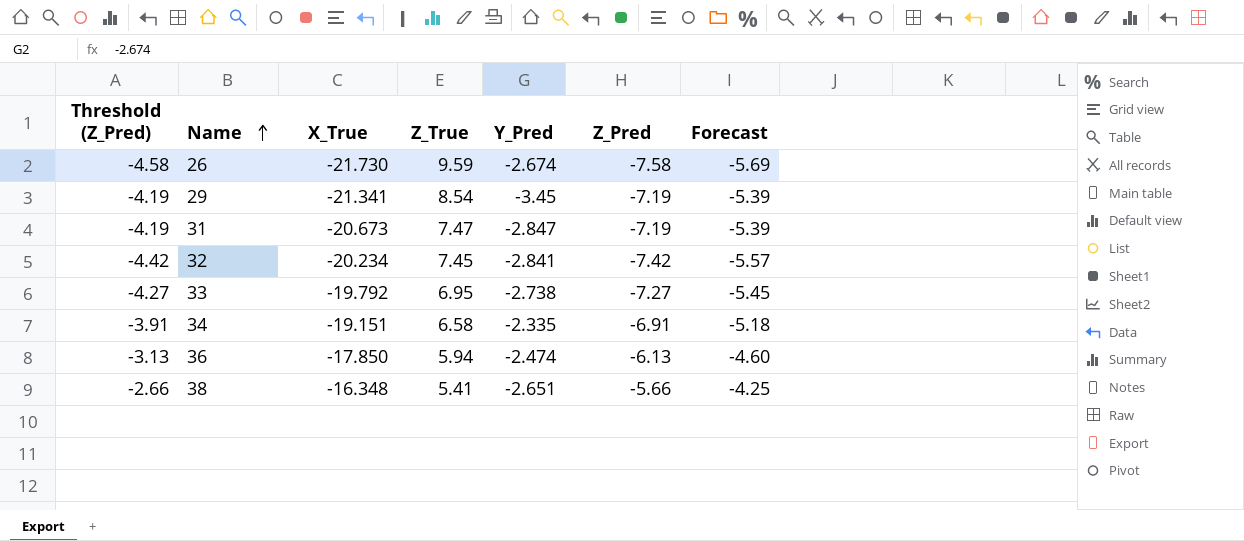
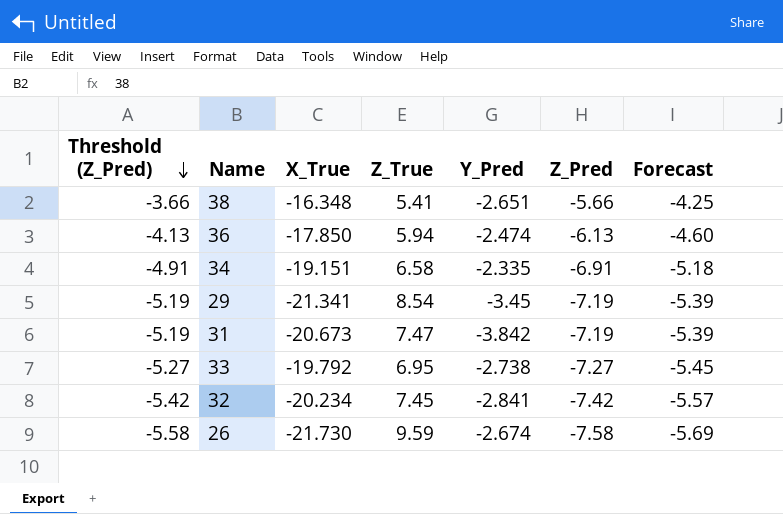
row order: Name ascending -> Threshold (Z_Pred) descending
column Threshold (Z_Pred) | formula: [Z_Pred] + 3 -> [Z_Pred] + 2
31 | Y_Pred: -2.847 -> -3.842

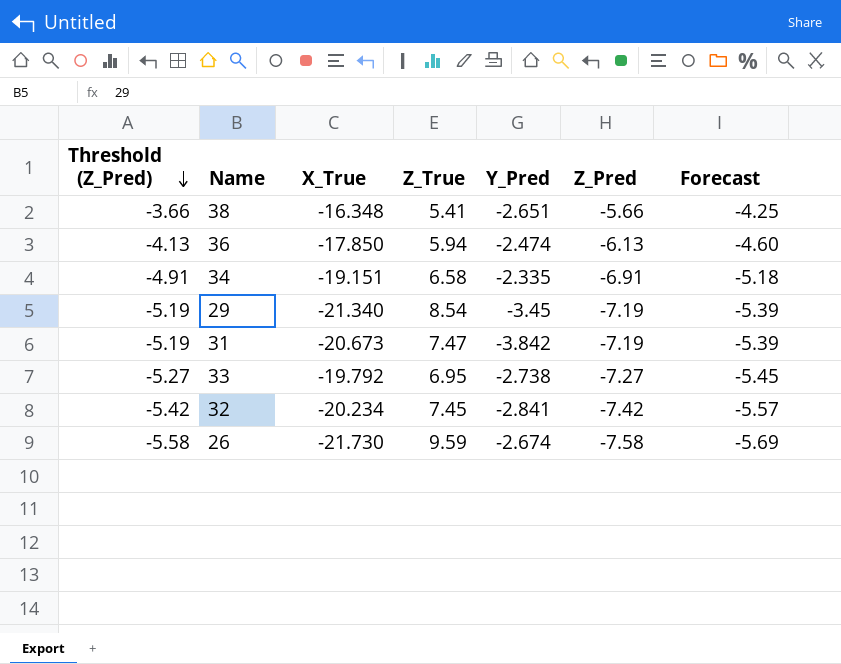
29 | X_True: -21.341 -> -21.340

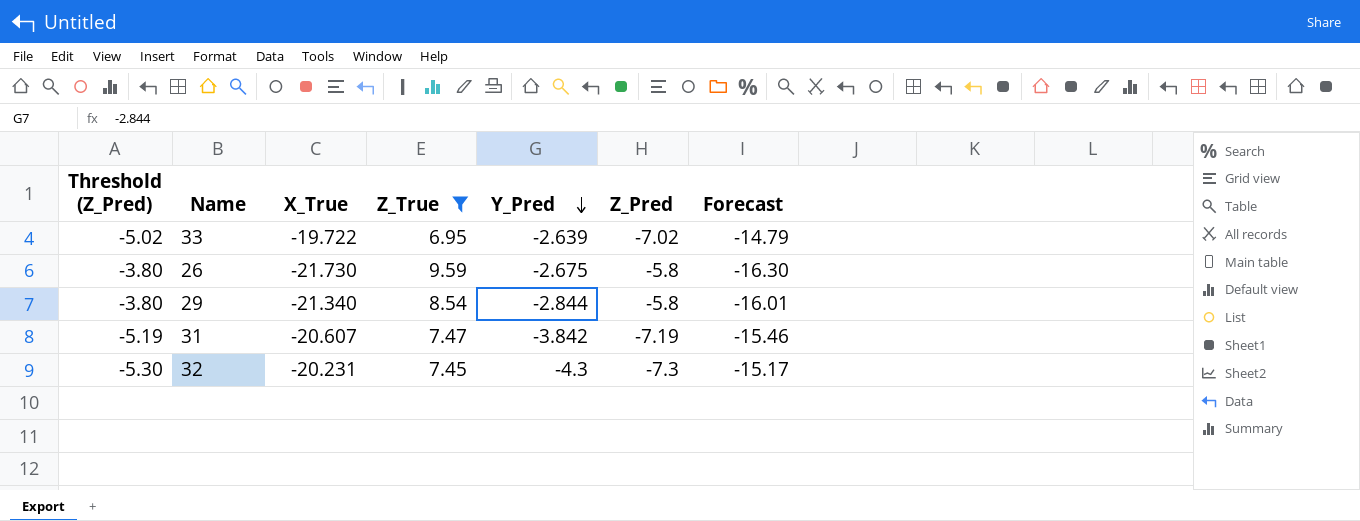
filter: none -> Z_True >= 6.95
row order: Threshold (Z_Pred) descending -> Y_Pred descending
column Forecast | formula: [Z_Pred] * 0.75 -> [X_True] * 0.75
33 | Threshold (Z_Pred): -5.27 -> -5.02
33 | X_True: -19.792 -> -19.722
33 | Y_Pred: -2.738 -> -2.639
33 | Z_Pred: -7.27 -> -7.02
26 | Threshold (Z_Pred): -5.58 -> -3.80
26 | Y_Pred: -2.674 -> -2.675
26 | Z_Pred: -7.58 -> -5.8
29 | Threshold (Z_Pred): -5.19 -> -3.80
29 | Y_Pred: -3.45 -> -2.844
29 | Z_Pred: -7.19 -> -5.8
31 | X_True: -20.673 -> -20.607
32 | Threshold (Z_Pred): -5.42 -> -5.30
32 | X_True: -20.234 -> -20.231
32 | Y_Pred: -2.841 -> -4.3
32 | Z_Pred: -7.42 -> -7.3

